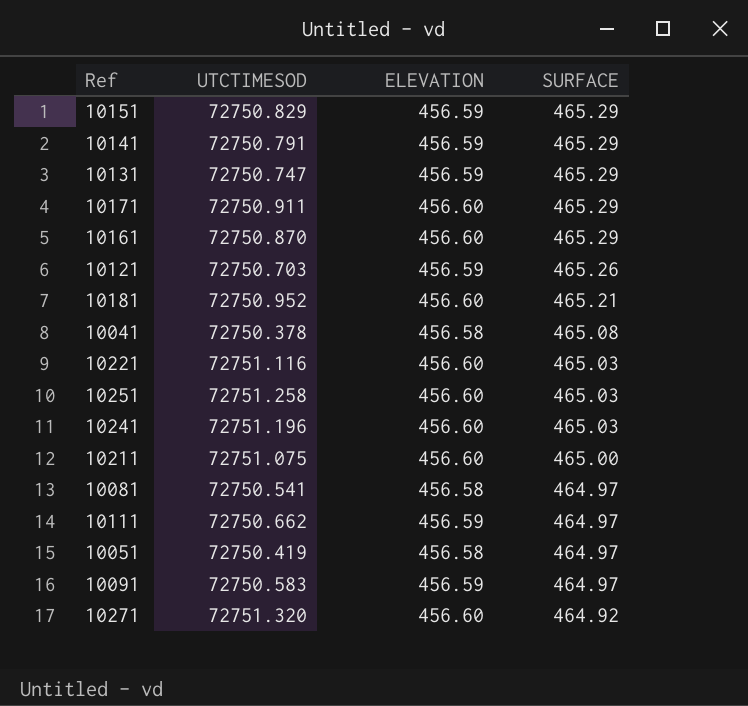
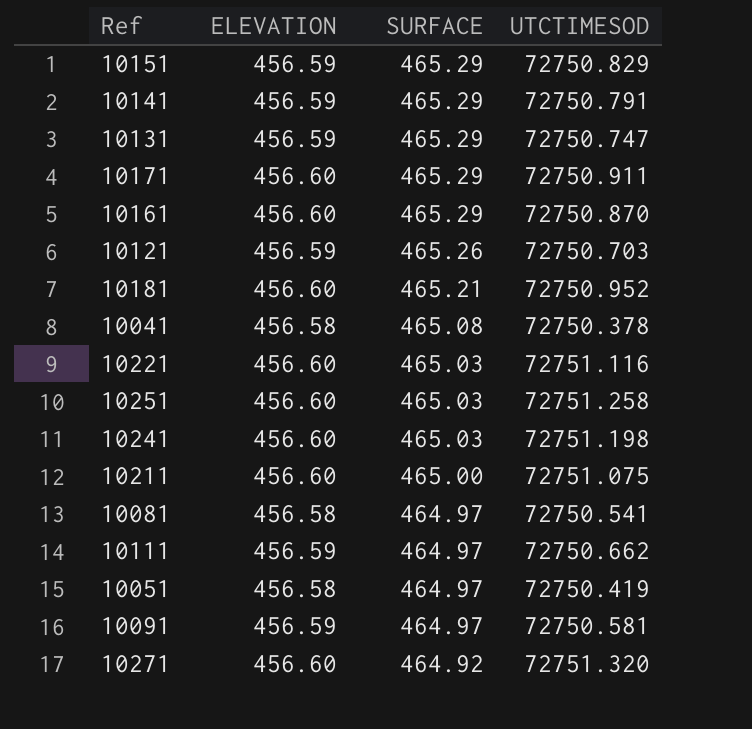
column UTCTIMESOD | position: 2 -> 4
10241 | UTCTIMESOD: 72751.196 -> 72751.198
10091 | UTCTIMESOD: 72750.583 -> 72750.581

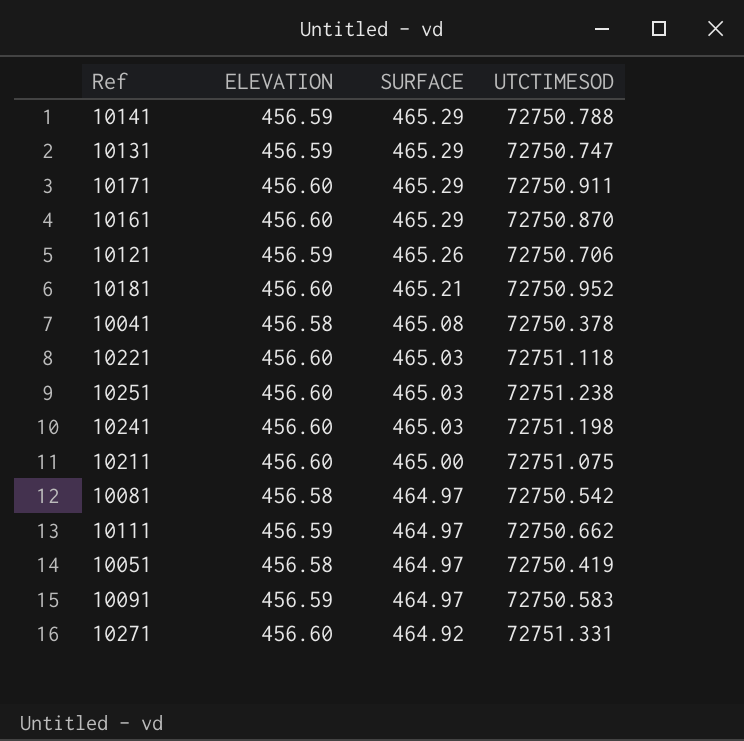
row 10151: 456.59 | 465.29 | 72750.829 -> none
10141 | UTCTIMESOD: 72750.791 -> 72750.788
10121 | UTCTIMESOD: 72750.703 -> 72750.706
10221 | UTCTIMESOD: 72751.116 -> 72751.118
10251 | UTCTIMESOD: 72751.258 -> 72751.238
10081 | UTCTIMESOD: 72750.541 -> 72750.542
10091 | UTCTIMESOD: 72750.581 -> 72750.583
10271 | UTCTIMESOD: 72751.320 -> 72751.331

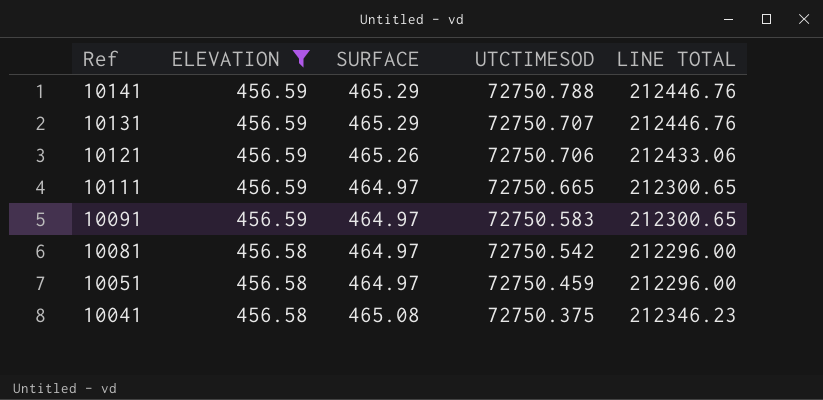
filter: none -> ELEVATION != 456.60
row order: SURFACE descending -> Ref descending
column LINE TOTAL | formula: none -> [ELEVATION] * [SURFACE]
10131 | UTCTIMESOD: 72750.747 -> 72750.707
10111 | UTCTIMESOD: 72750.662 -> 72750.665
10051 | UTCTIMESOD: 72750.419 -> 72750.459
10041 | UTCTIMESOD: 72750.378 -> 72750.375

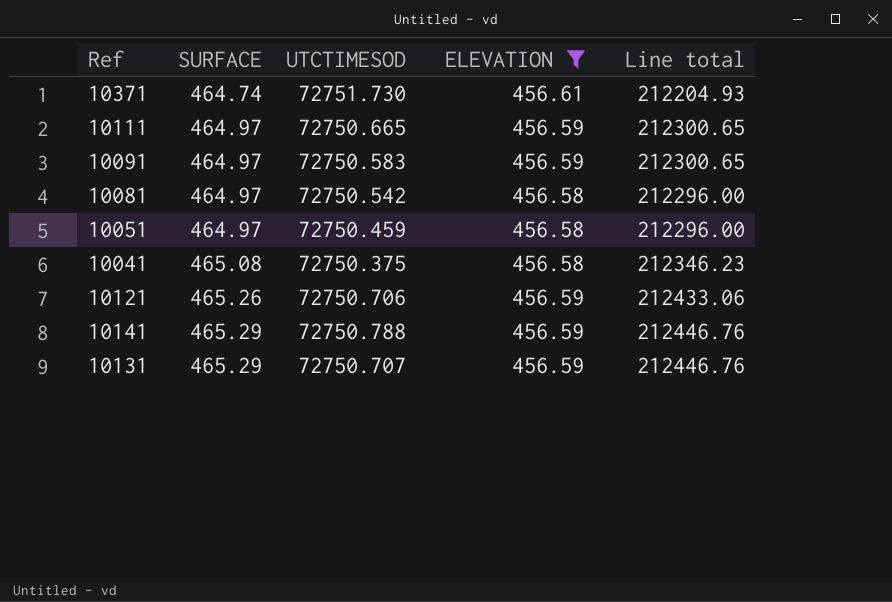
row order: Ref descending -> SURFACE ascending
column ELEVATION | position: 2 -> 4
column name: LINE TOTAL -> Line total
row 10371: none -> 464.74 | 72751.730 | 456.61 | 212204.93

